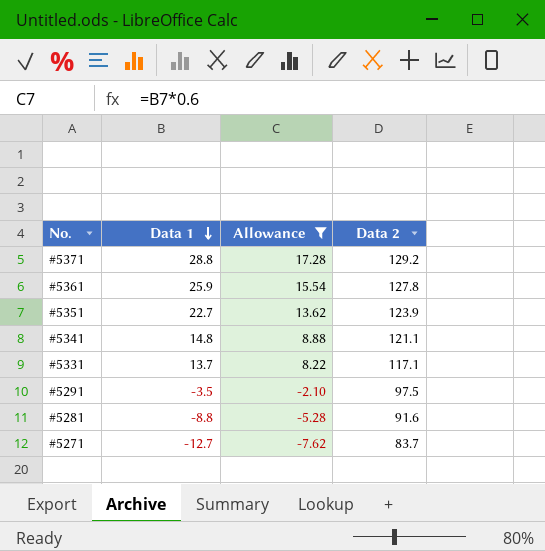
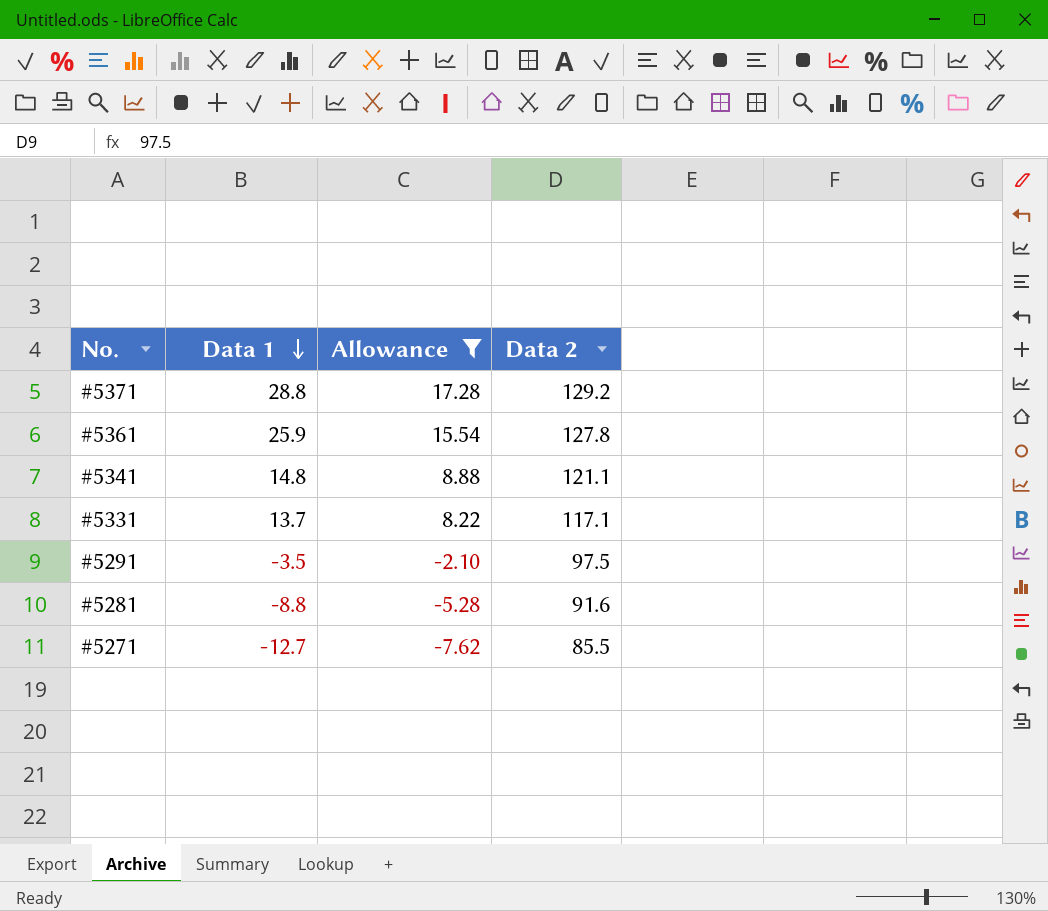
row #5351: 22.7 | 13.62 | 123.9 -> none
#5271 | Data 2: 83.7 -> 85.5

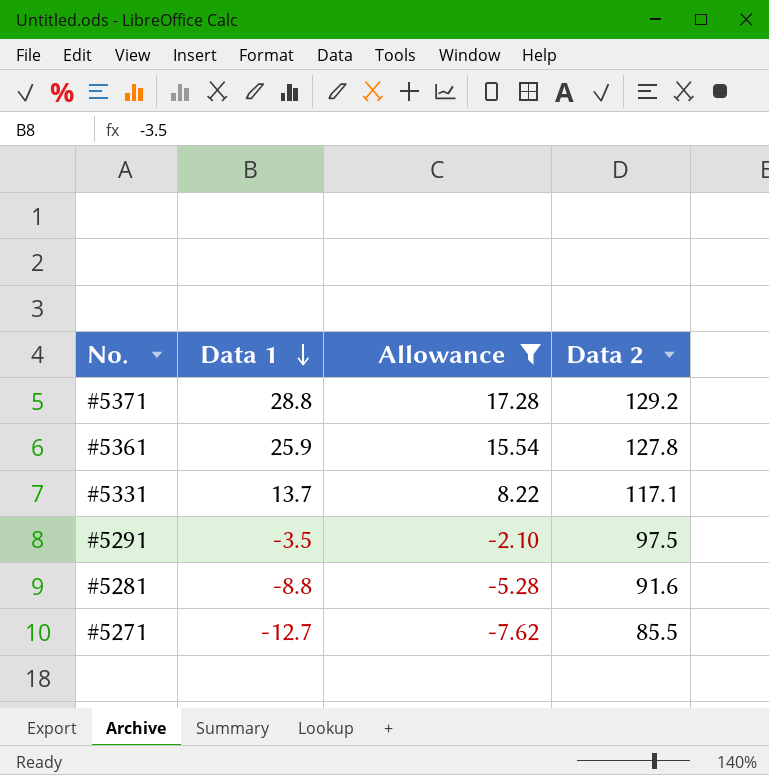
row #5341: 14.8 | 8.88 | 121.1 -> none

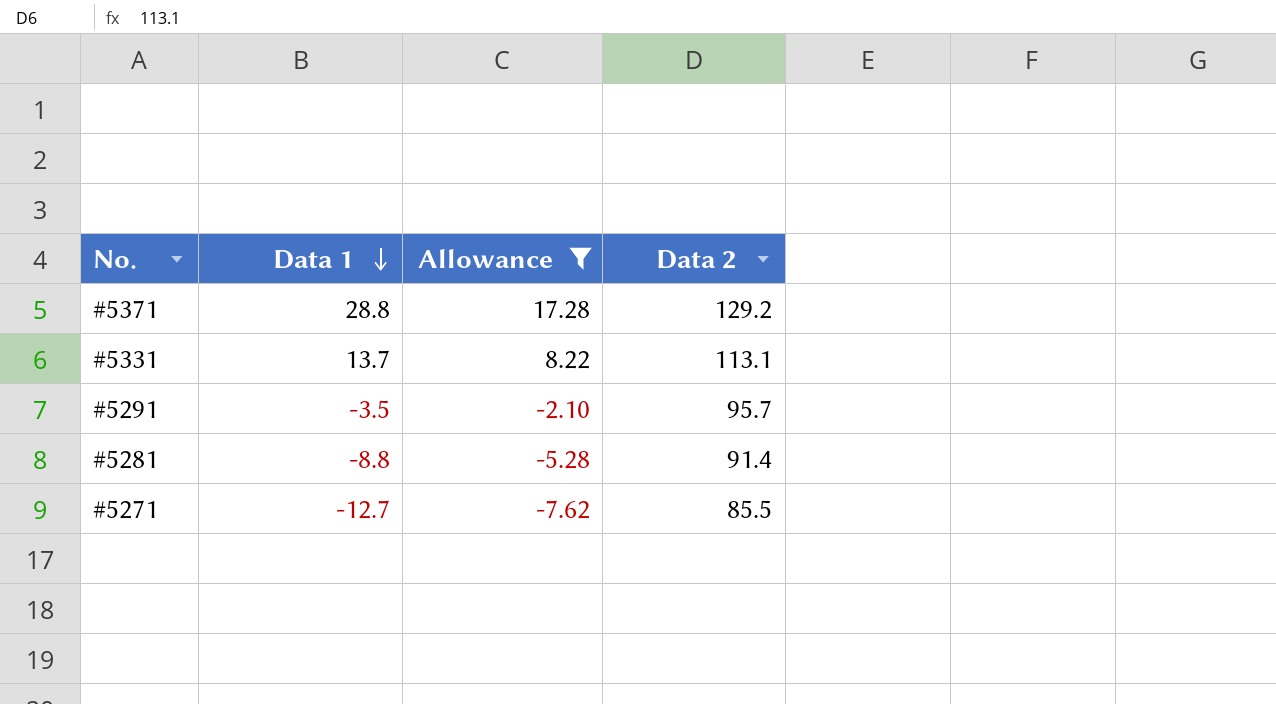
row #5361: 25.9 | 15.54 | 127.8 -> none
#5331 | Data 2: 117.1 -> 113.1
#5291 | Data 2: 97.5 -> 95.7
#5281 | Data 2: 91.6 -> 91.4

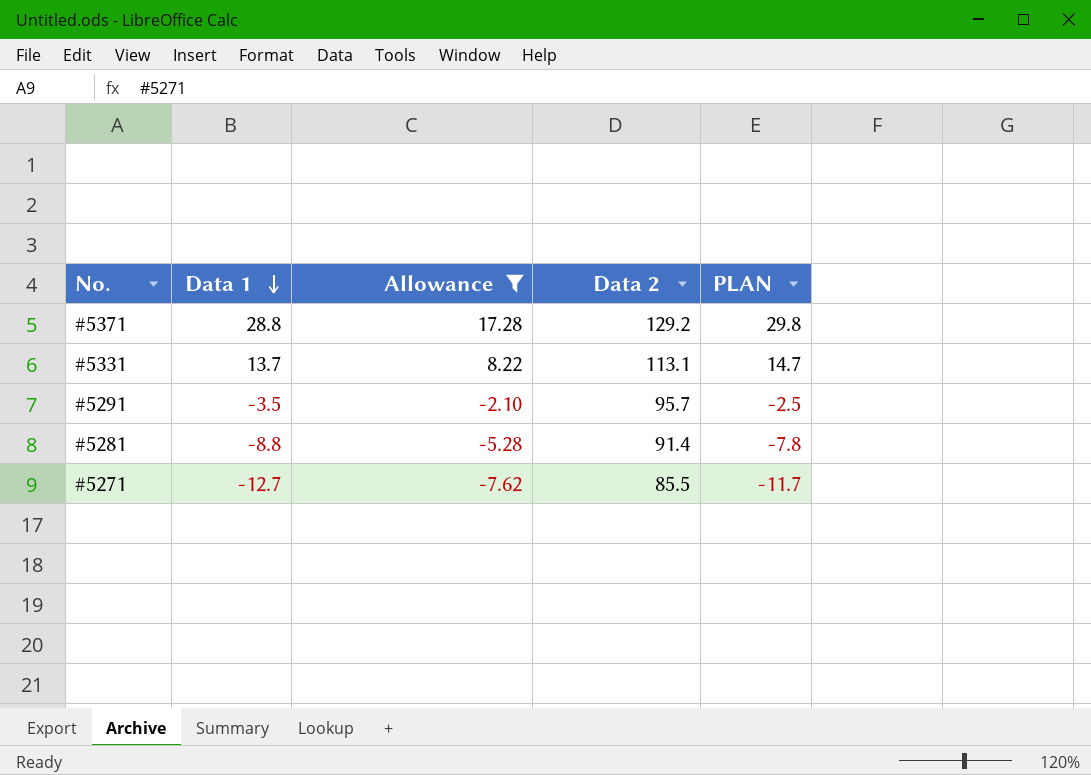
column PLAN | formula: none -> [Data 1] + 1

